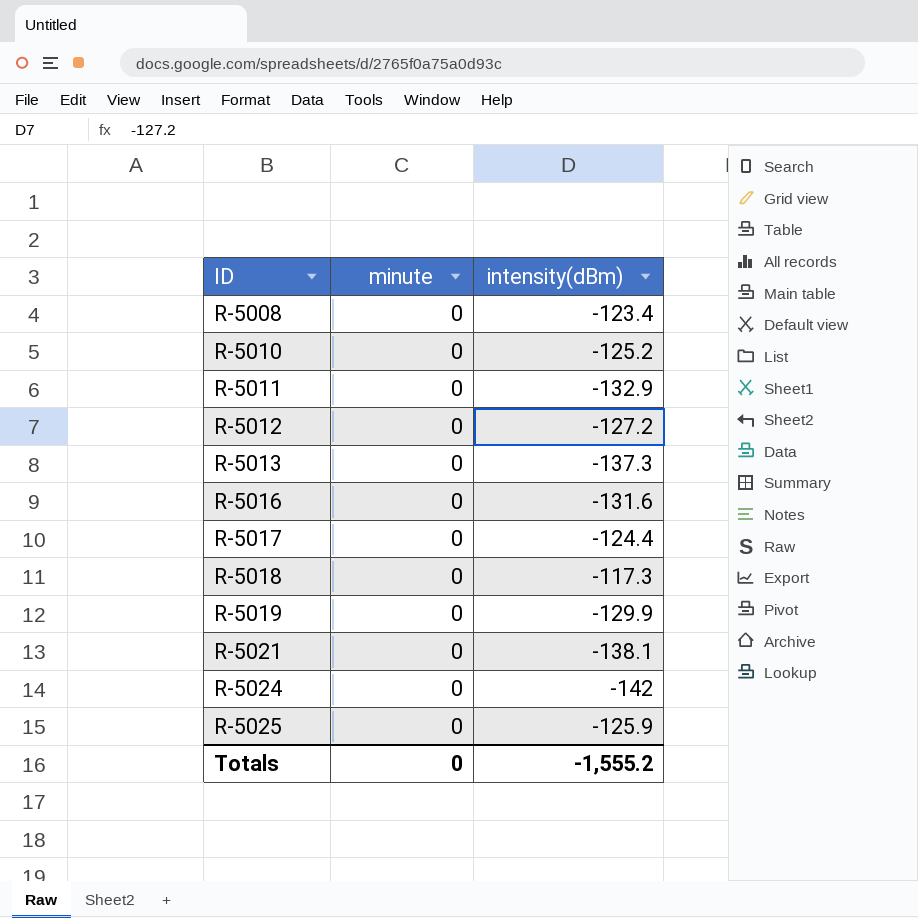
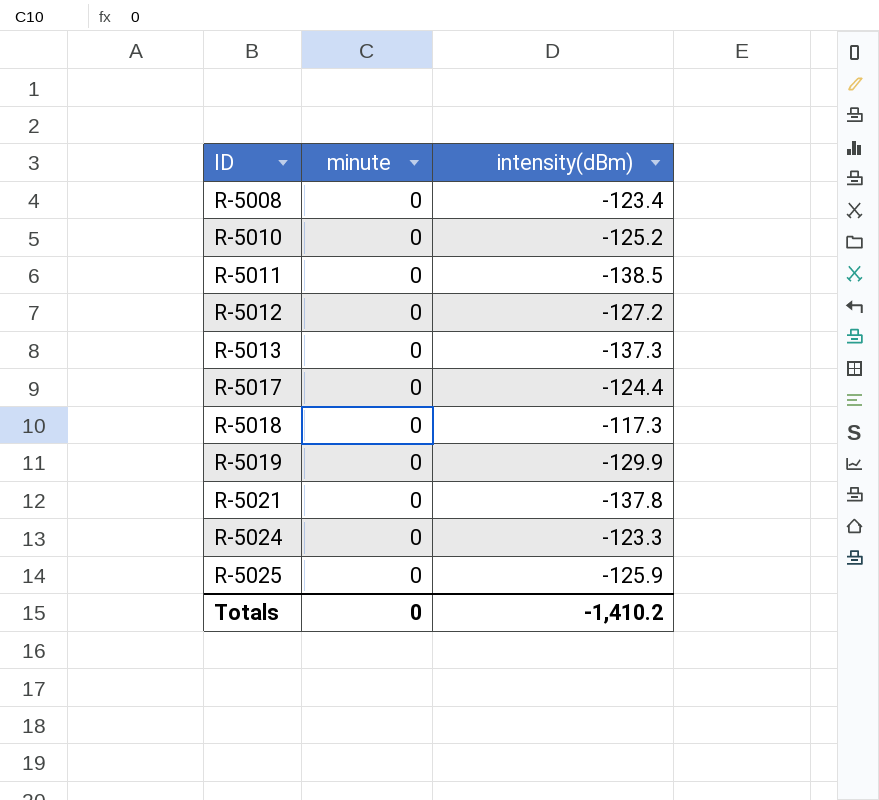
row R-5016: 0 | -131.6 -> none
R-5011 | intensity(dBm): -132.9 -> -138.5
R-5021 | intensity(dBm): -138.1 -> -137.8
R-5024 | intensity(dBm): -142 -> -123.3
Totals | intensity(dBm): -1,555.2 -> -1,410.2

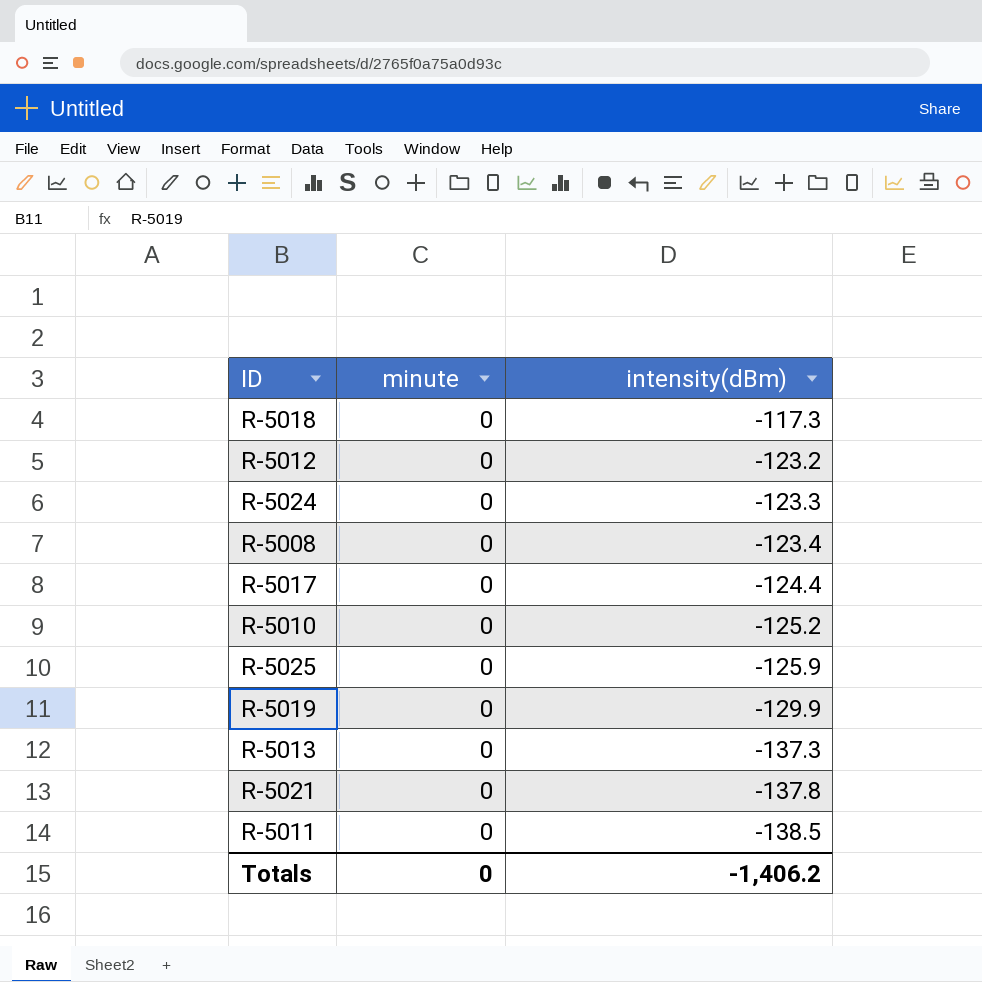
row order: ID ascending -> intensity(dBm) descending
R-5012 | intensity(dBm): -127.2 -> -123.2
Totals | intensity(dBm): -1,410.2 -> -1,406.2

